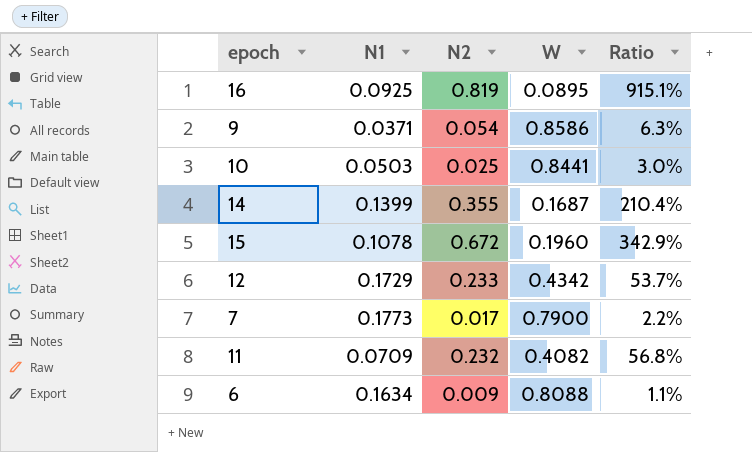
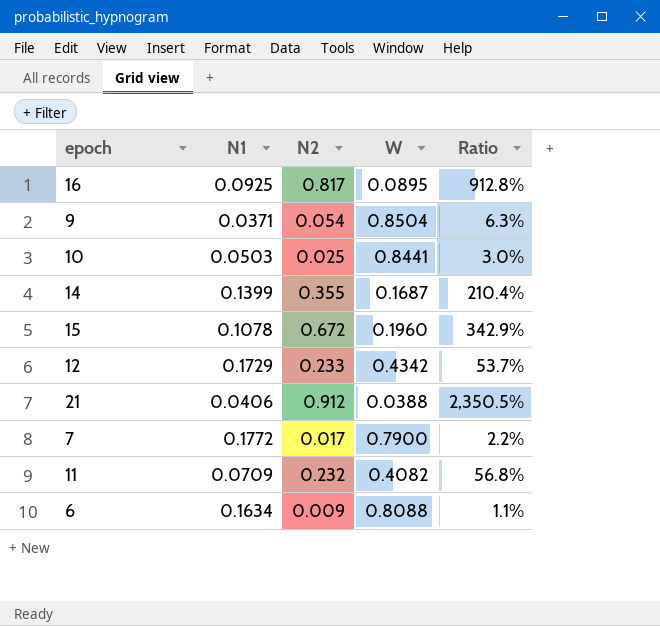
16 | N2: 0.819 -> 0.817
16 | Ratio: 915.1% -> 912.8%
9 | W: 0.8586 -> 0.8504
row 21: none -> 0.0406 | 0.912 | 0.0388 | 2,350.5%
7 | N1: 0.1773 -> 0.1772

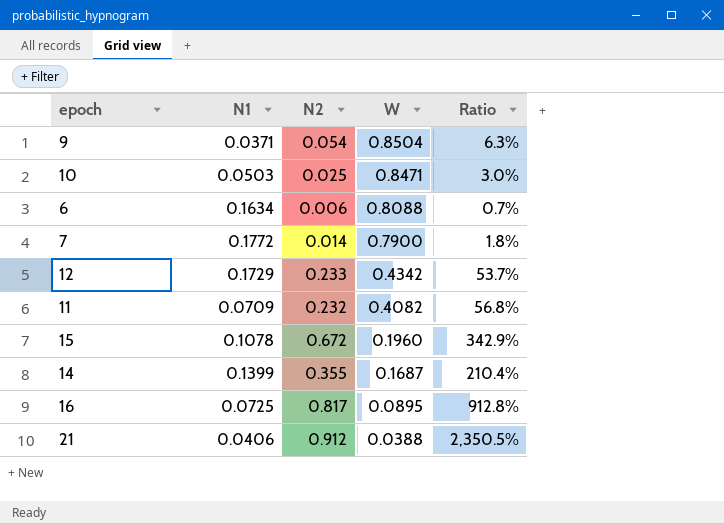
row order: none -> W descending
10 | W: 0.8441 -> 0.8471
6 | N2: 0.009 -> 0.006
6 | Ratio: 1.1% -> 0.7%
7 | N2: 0.017 -> 0.014
7 | Ratio: 2.2% -> 1.8%
16 | N1: 0.0925 -> 0.0725

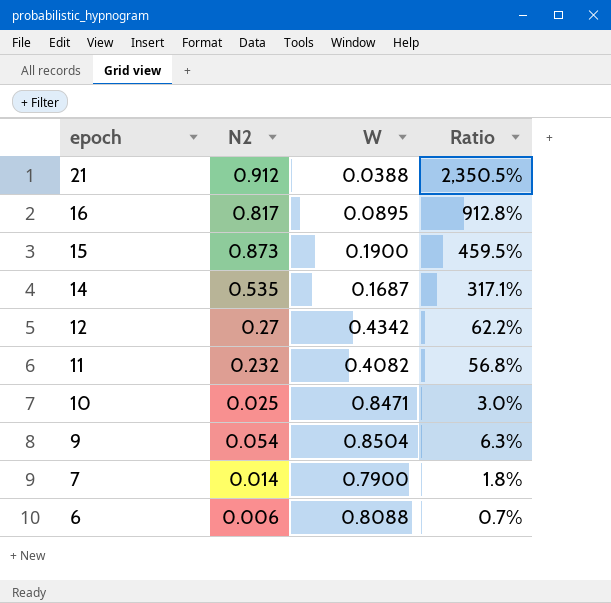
row order: W descending -> epoch descending
column N1 | position: 2 -> none
15 | N2: 0.672 -> 0.873
15 | W: 0.1960 -> 0.1900
15 | Ratio: 342.9% -> 459.5%
14 | N2: 0.355 -> 0.535
14 | Ratio: 210.4% -> 317.1%
12 | N2: 0.233 -> 0.27
12 | Ratio: 53.7% -> 62.2%

